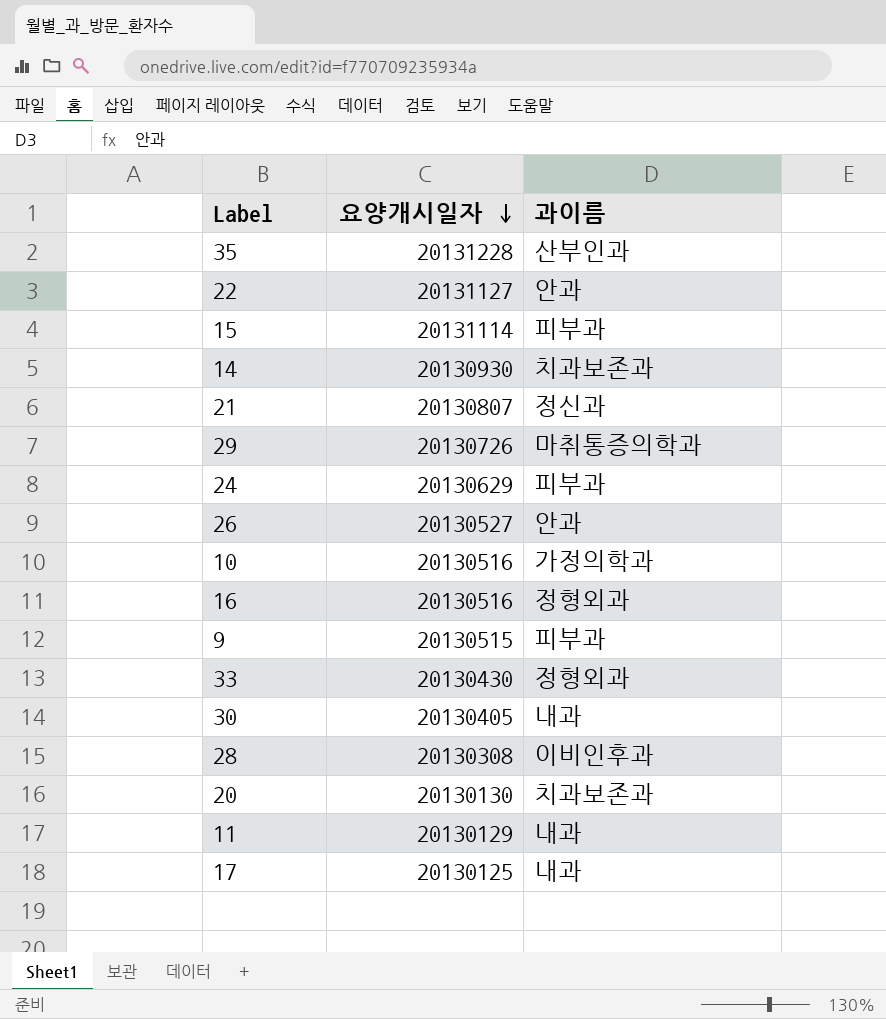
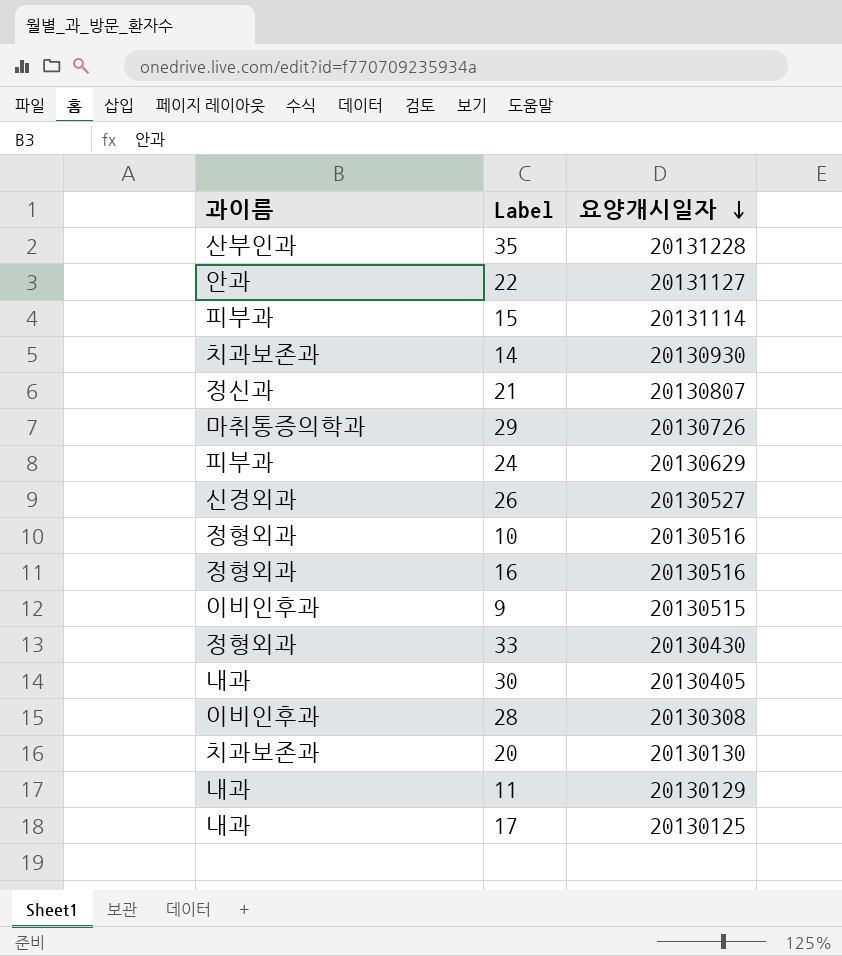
column 과이름 | position: 3 -> 1
26 | 과이름: 안과 -> 신경외과
10 | 과이름: 가정의학과 -> 정형외과
9 | 과이름: 피부과 -> 이비인후과

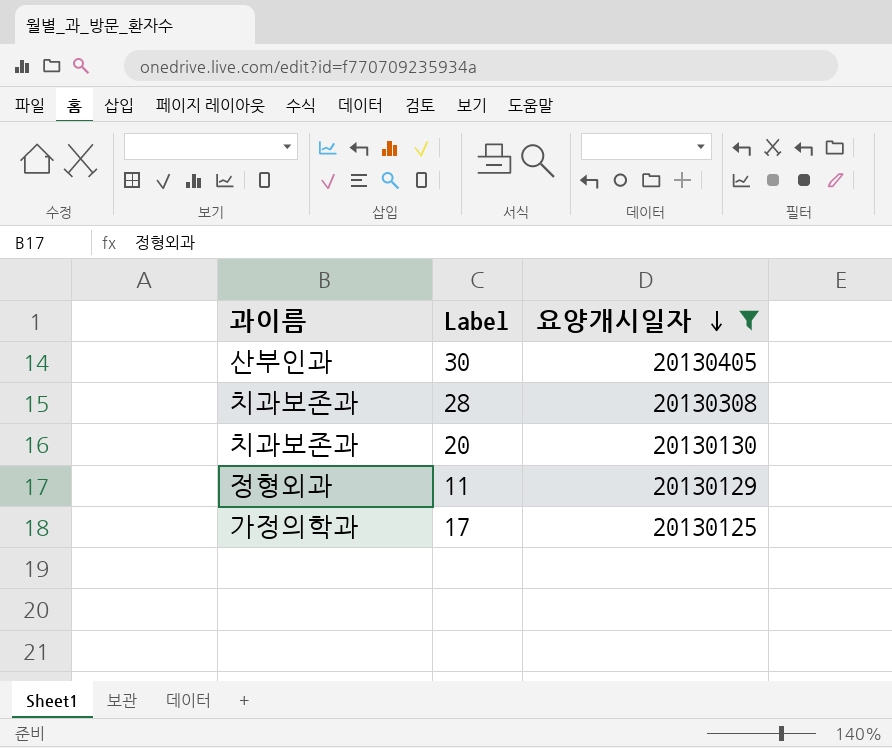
filter: none -> 요양개시일자 <= 20130405
30 | 과이름: 내과 -> 산부인과
28 | 과이름: 이비인후과 -> 치과보존과
11 | 과이름: 내과 -> 정형외과
17 | 과이름: 내과 -> 가정의학과

